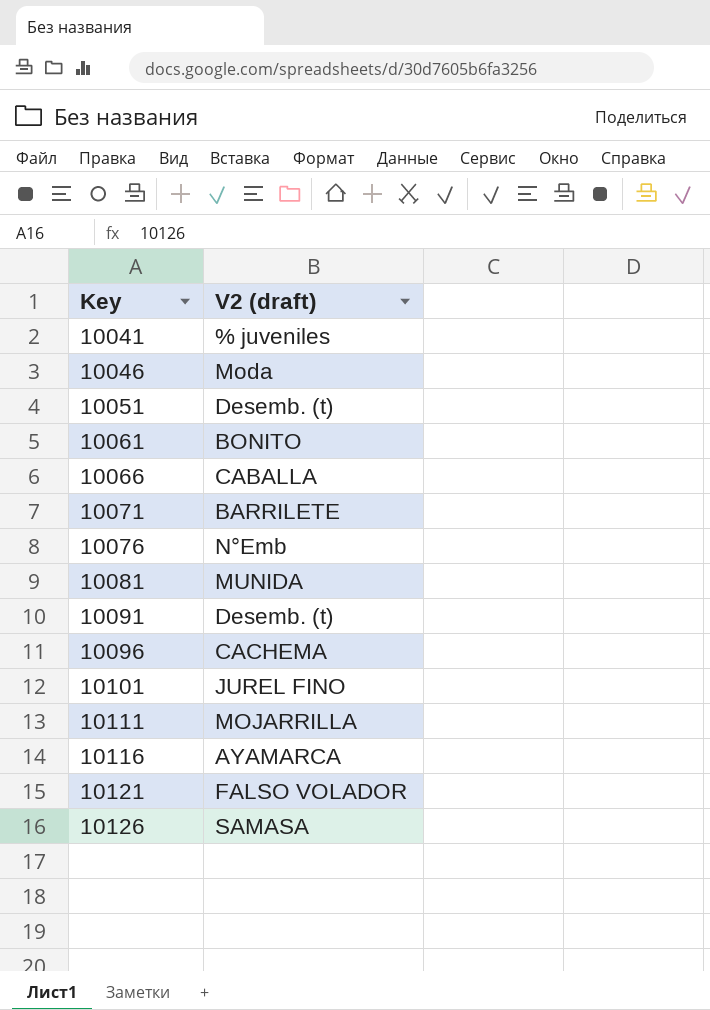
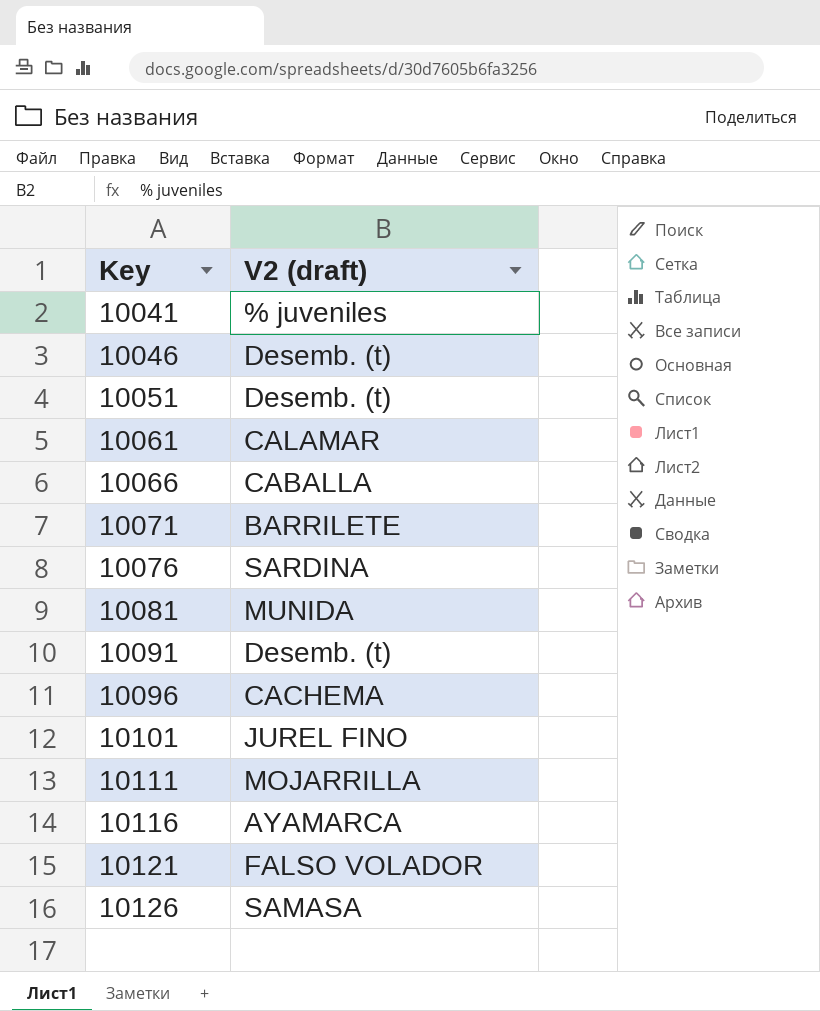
10046 | V2 (draft): Moda -> Desemb. (t)
10061 | V2 (draft): BONITO -> CALAMAR
10076 | V2 (draft): N°Emb -> SARDINA

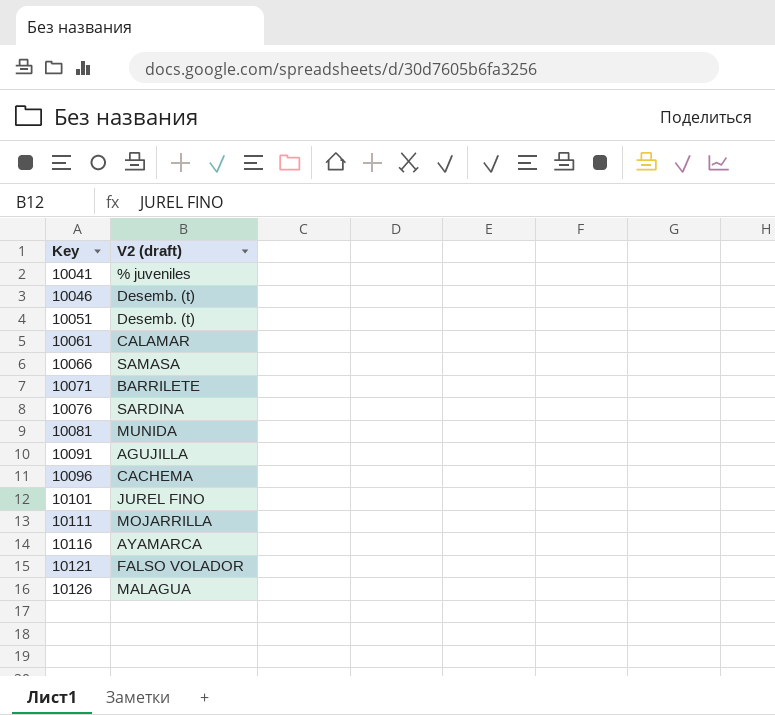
10066 | V2 (draft): CABALLA -> SAMASA
10091 | V2 (draft): Desemb. (t) -> AGUJILLA
10126 | V2 (draft): SAMASA -> MALAGUA

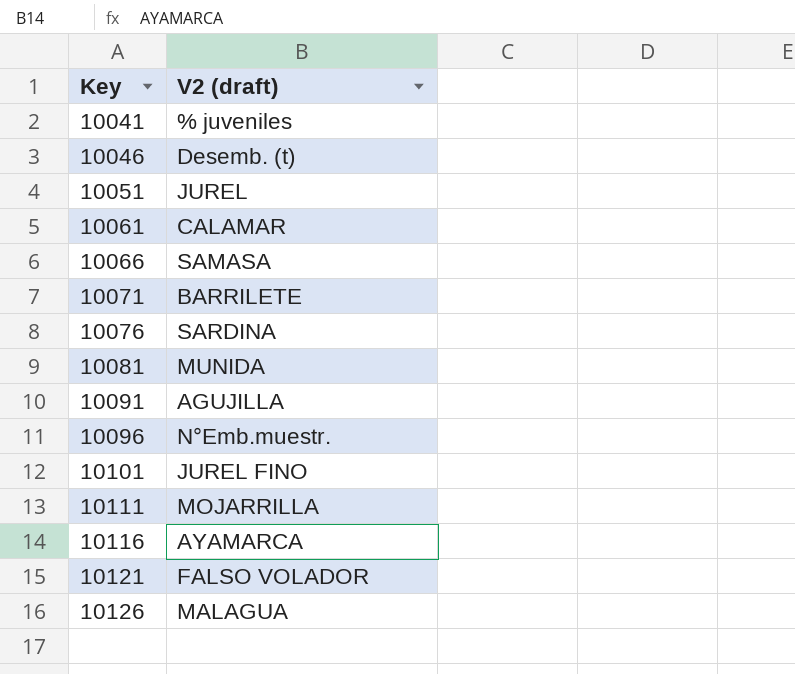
10051 | V2 (draft): Desemb. (t) -> JUREL
10096 | V2 (draft): CACHEMA -> N°Emb.muestr.

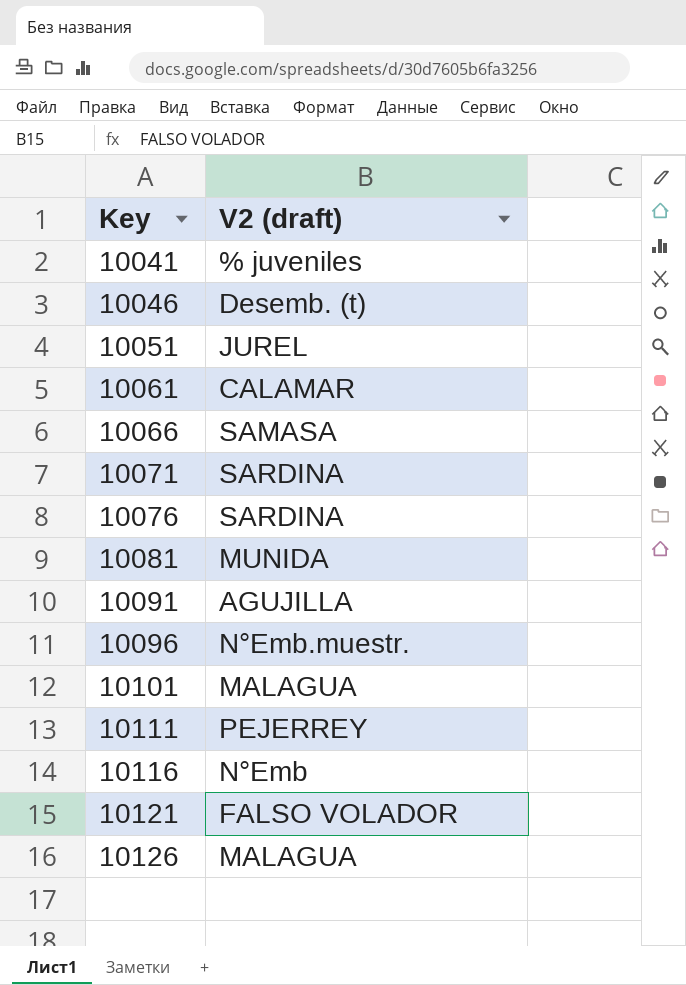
10071 | V2 (draft): BARRILETE -> SARDINA
10101 | V2 (draft): JUREL FINO -> MALAGUA
10111 | V2 (draft): MOJARRILLA -> PEJERREY
10116 | V2 (draft): AYAMARCA -> N°Emb

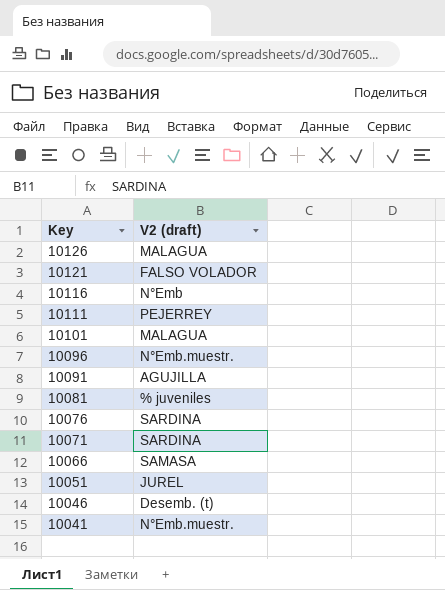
row order: Key ascending -> Key descending
row 10061: CALAMAR -> none
10081 | V2 (draft): MUNIDA -> % juveniles
10041 | V2 (draft): % juveniles -> N°Emb.muestr.

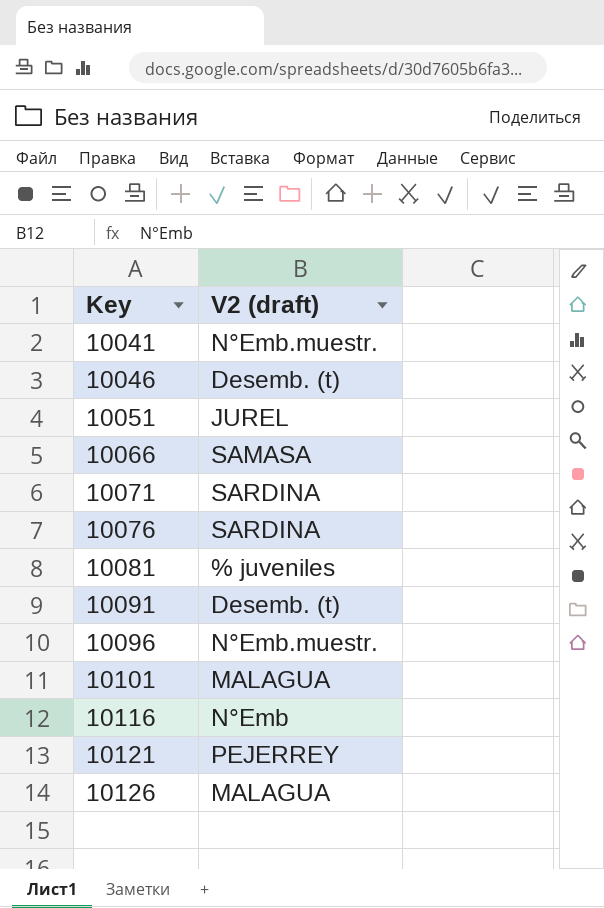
row order: Key descending -> Key ascending
row 10111: PEJERREY -> none
10091 | V2 (draft): AGUJILLA -> Desemb. (t)
10121 | V2 (draft): FALSO VOLADOR -> PEJERREY

